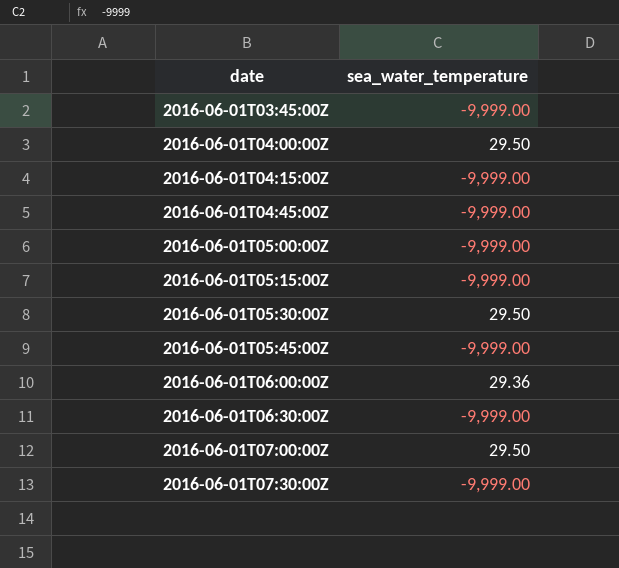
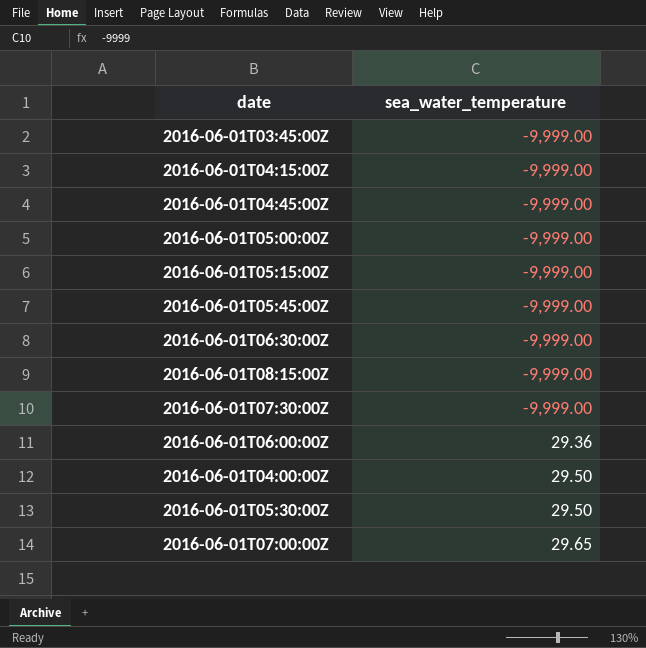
row order: date ascending -> sea_water_temperature ascending
row 2016-06-01T08:15:00Z: none -> -9,999.00
2016-06-01T07:00:00Z | sea_water_temperature: 29.50 -> 29.65

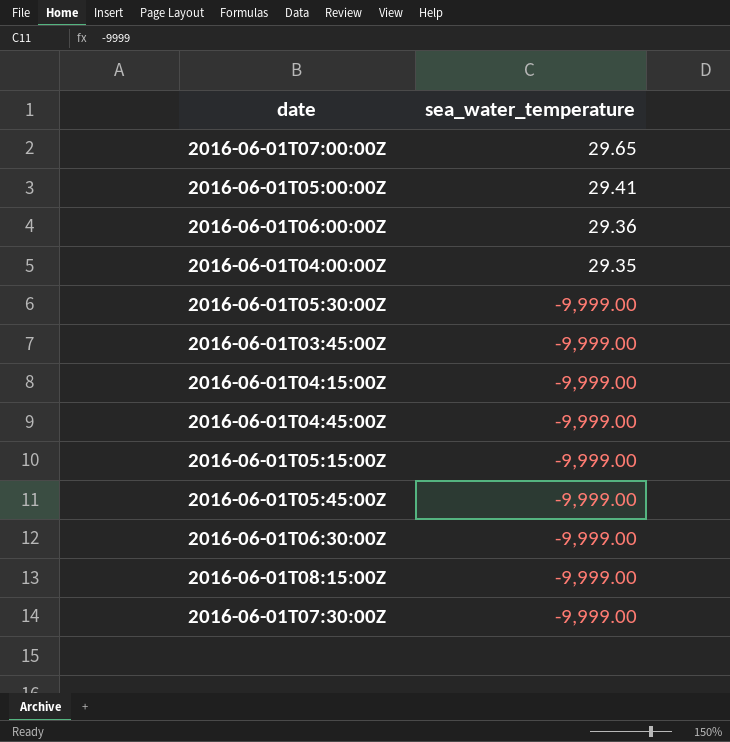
row order: sea_water_temperature ascending -> sea_water_temperature descending
2016-06-01T05:00:00Z | sea_water_temperature: -9,999.00 -> 29.41
2016-06-01T04:00:00Z | sea_water_temperature: 29.50 -> 29.35
2016-06-01T05:30:00Z | sea_water_temperature: 29.50 -> -9,999.00

